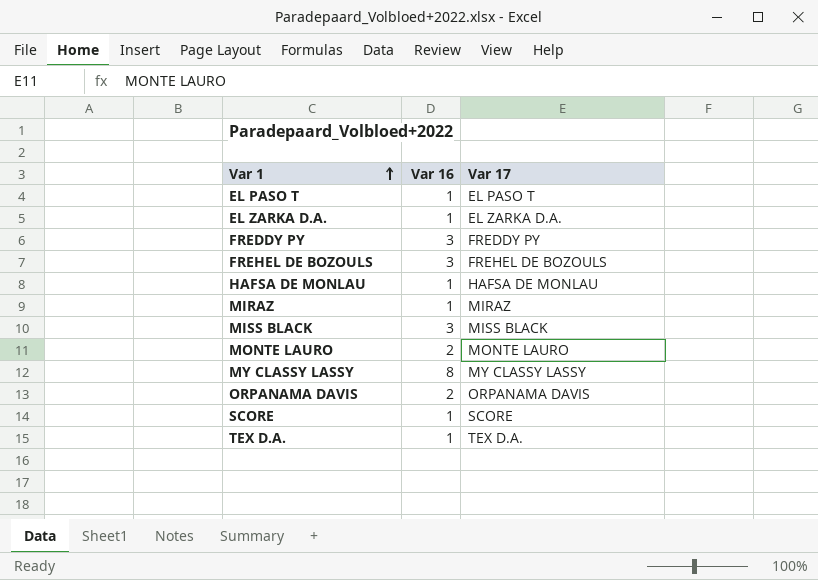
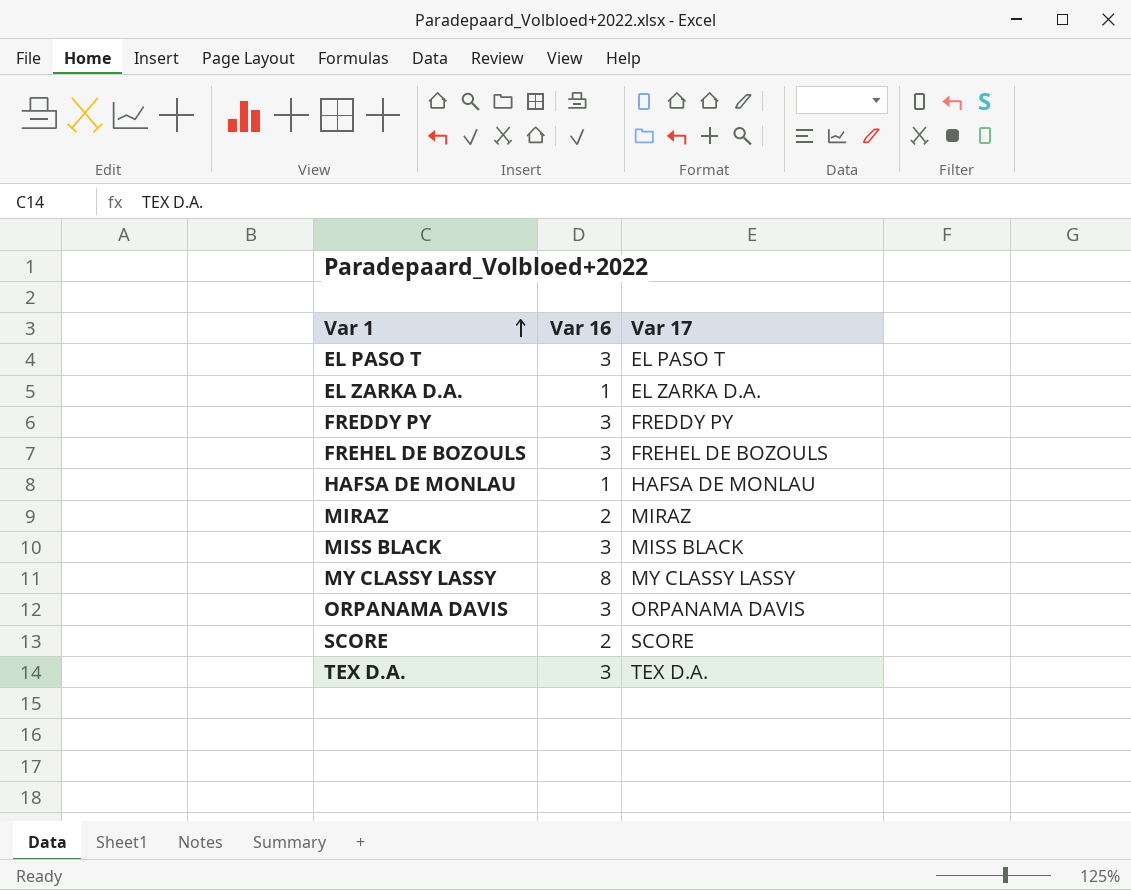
row MONTE LAURO: 2 | MONTE LAURO -> none
EL PASO T | Var 16: 1 -> 3
MIRAZ | Var 16: 1 -> 2
ORPANAMA DAVIS | Var 16: 2 -> 3
SCORE | Var 16: 1 -> 2
TEX D.A. | Var 16: 1 -> 3

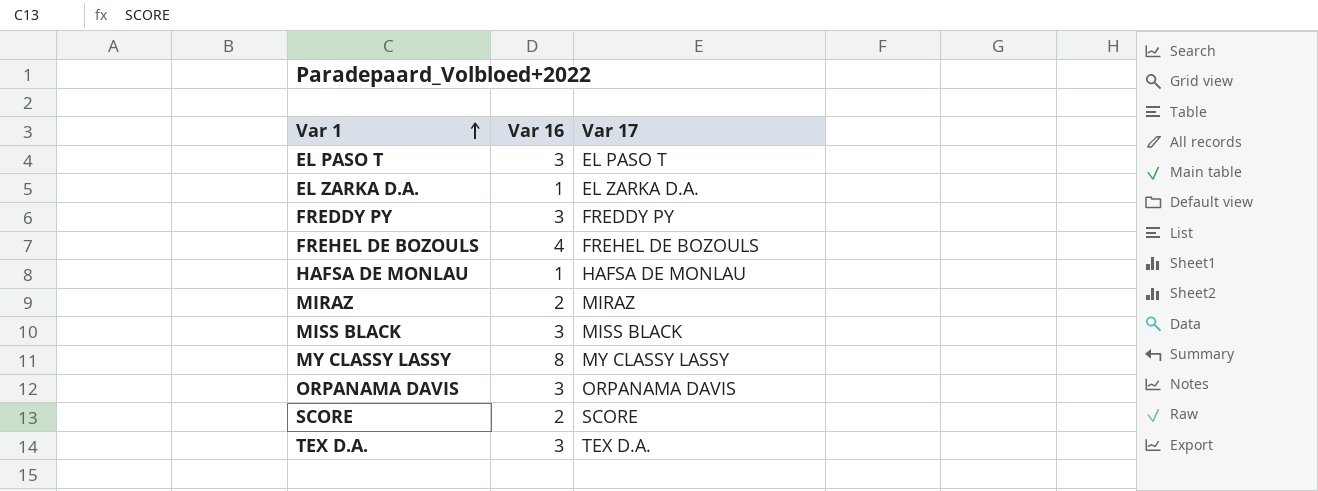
FREHEL DE BOZOULS | Var 16: 3 -> 4

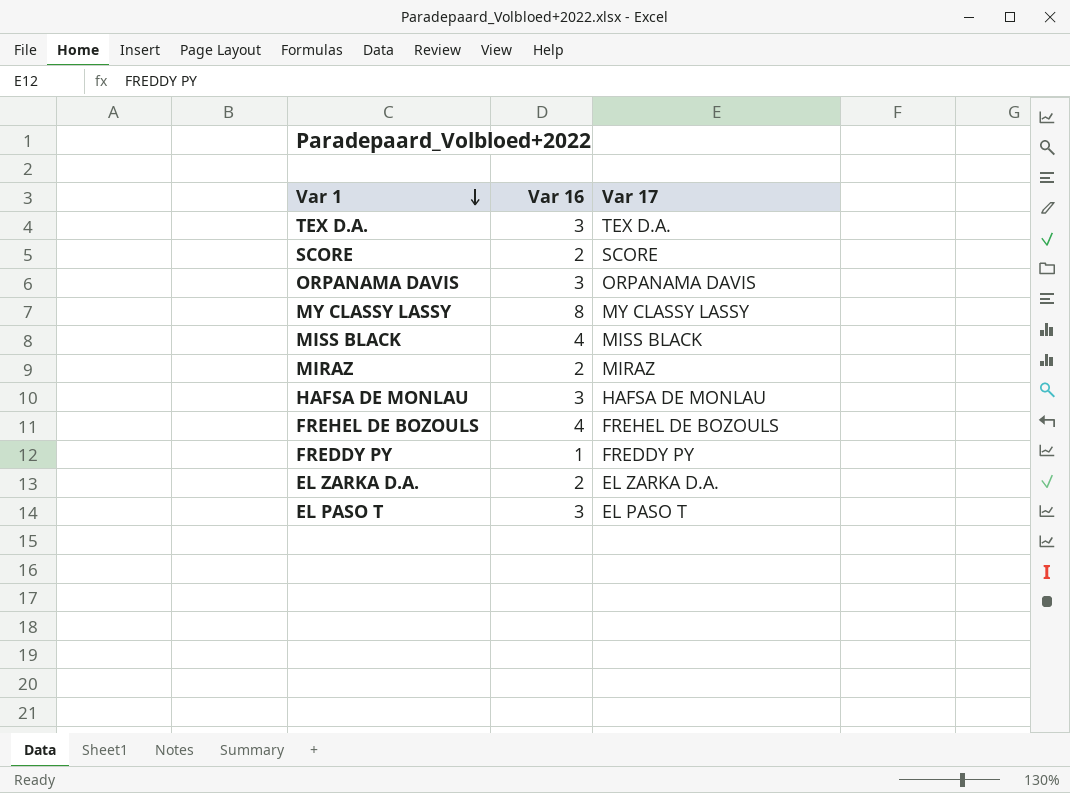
row order: Var 1 ascending -> Var 1 descending
MISS BLACK | Var 16: 3 -> 4
HAFSA DE MONLAU | Var 16: 1 -> 3
FREDDY PY | Var 16: 3 -> 1
EL ZARKA D.A. | Var 16: 1 -> 2

